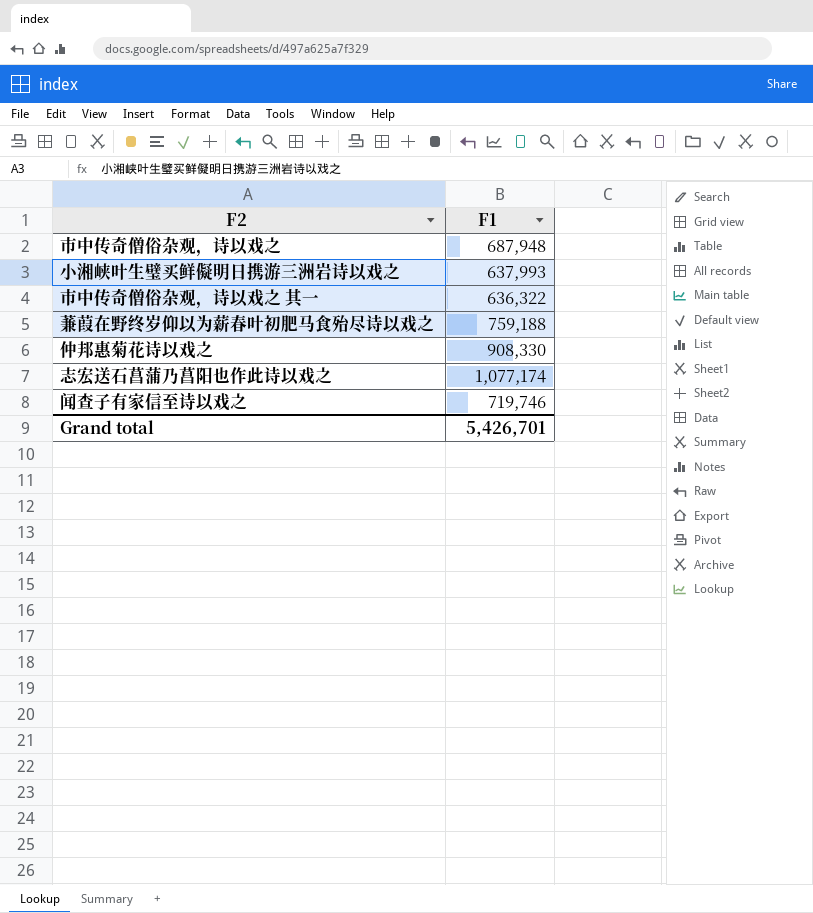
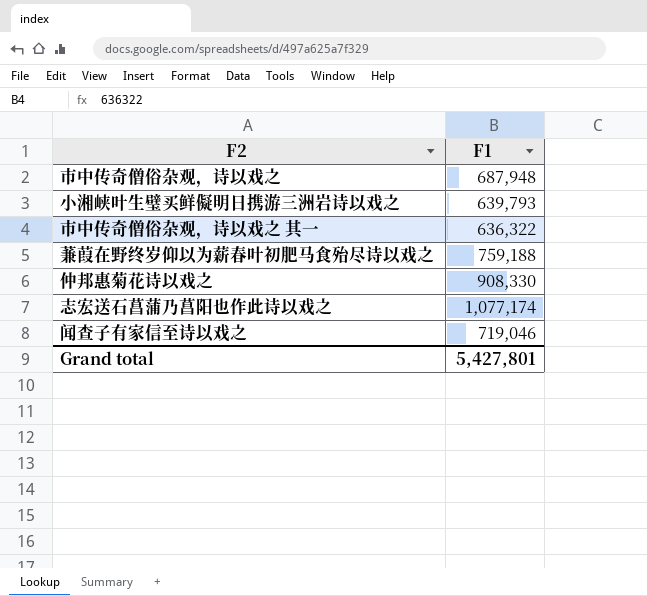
小湘峡叶生璧买鲜儗明日携游三洲岩诗以戏之 | F1: 637,993 -> 639,793
闻查子有家信至诗以戏之 | F1: 719,746 -> 719,046
Grand total | F1: 5,426,701 -> 5,427,801

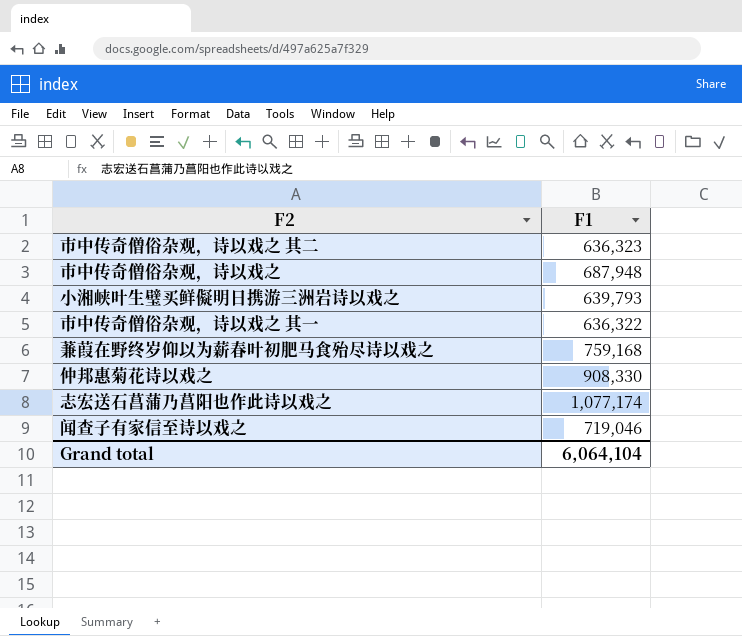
row 市中传奇僧俗杂观，诗以戏之 其二: none -> 636,323
蒹葭在野终岁仰以为薪春叶初肥马食殆尽诗以戏之 | F1: 759,188 -> 759,168
Grand total | F1: 5,427,801 -> 6,064,104

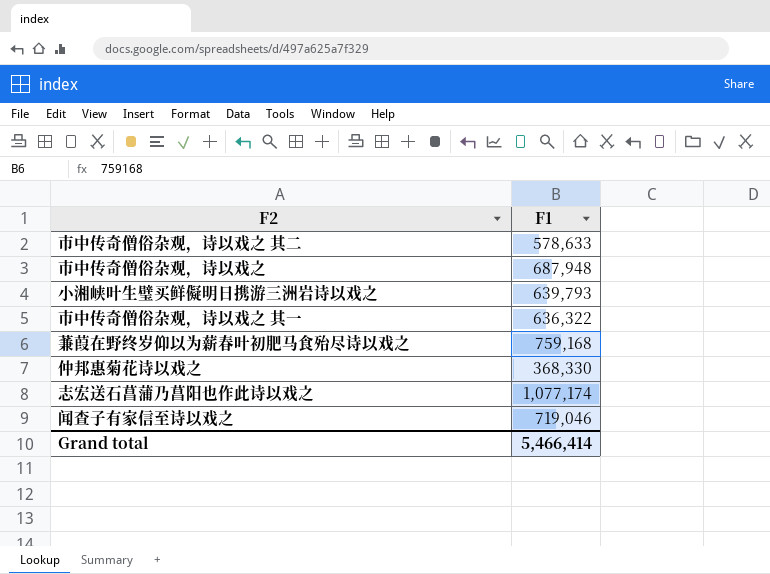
市中传奇僧俗杂观，诗以戏之 其二 | F1: 636,323 -> 578,633
仲邦惠菊花诗以戏之 | F1: 908,330 -> 368,330
Grand total | F1: 6,064,104 -> 5,466,414

